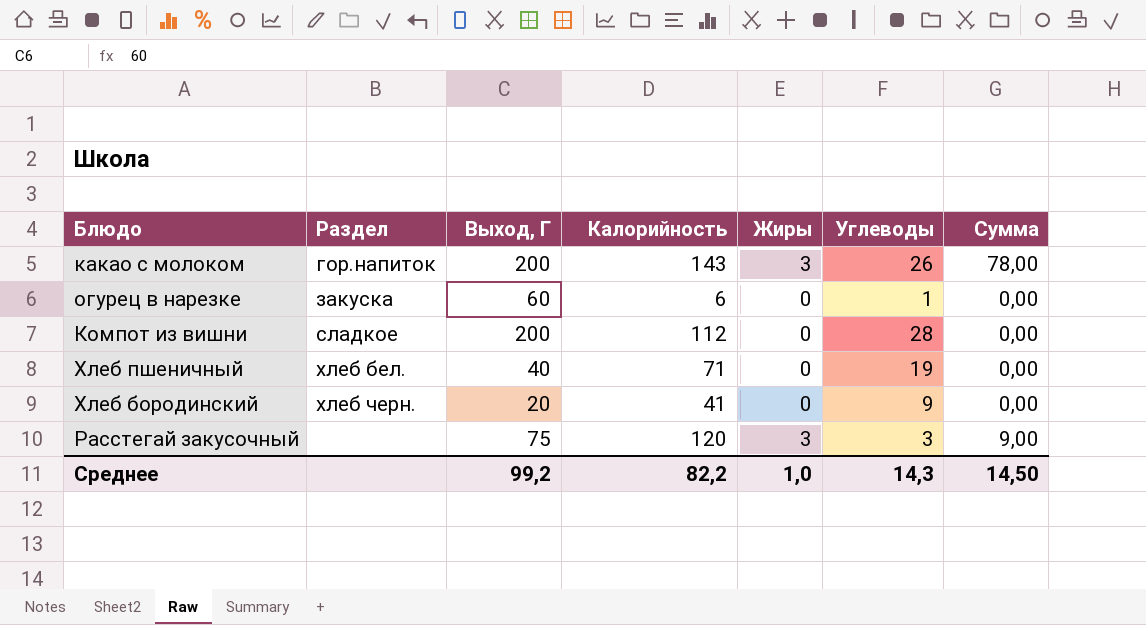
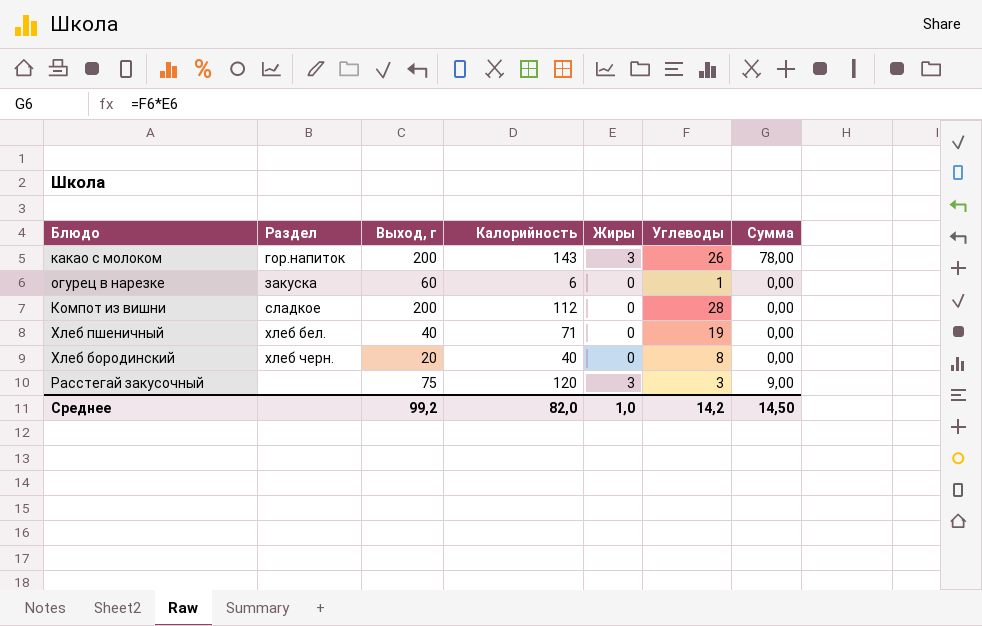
column name: Выход, Г -> Выход, г
Хлеб бородинский | Калорийность: 41 -> 40
Хлеб бородинский | Углеводы: 9 -> 8
Среднее | Калорийность: 82,2 -> 82,0
Среднее | Углеводы: 14,3 -> 14,2

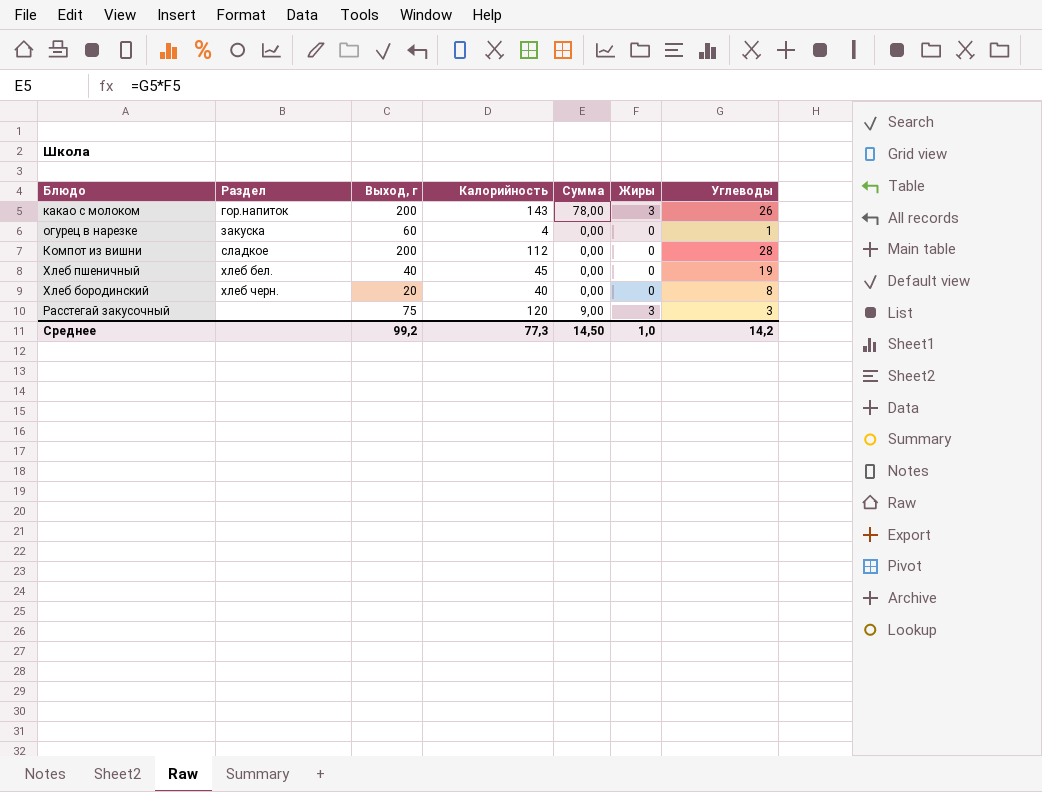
column Сумма | position: 7 -> 5
огурец в нарезке | Калорийность: 6 -> 4
Хлеб пшеничный | Калорийность: 71 -> 45
Среднее | Калорийность: 82,0 -> 77,3

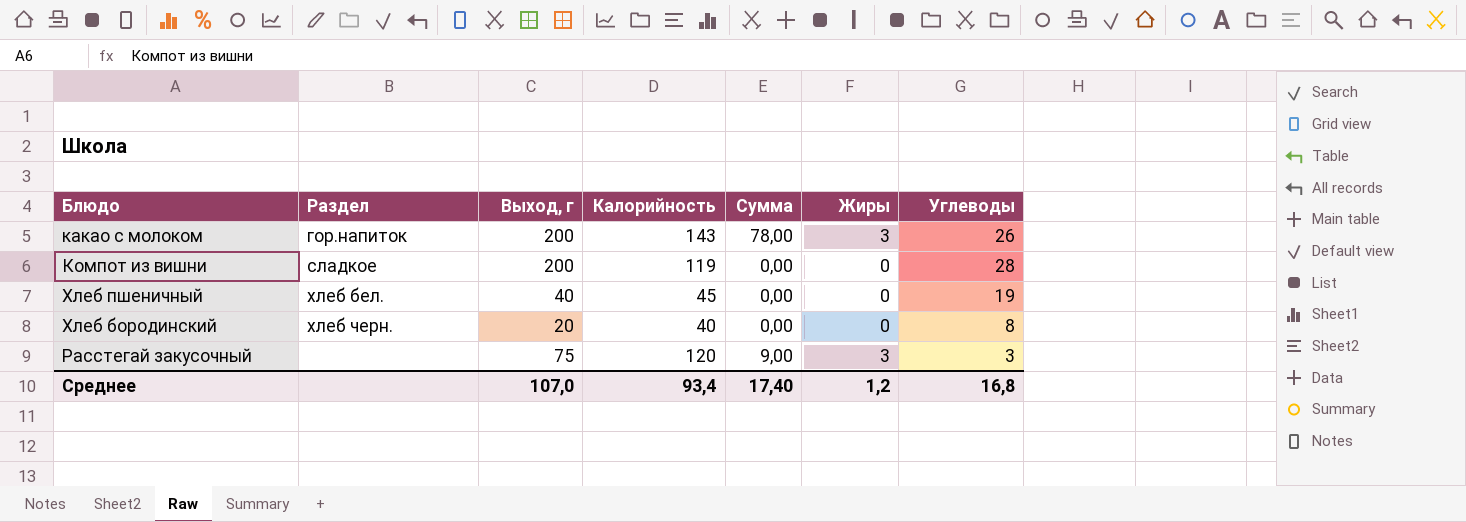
row огурец в нарезке: закуска | 60 | 4 | 0,00 | 0 | 1 -> none
Компот из вишни | Калорийность: 112 -> 119
Среднее | Выход, г: 99,2 -> 107,0
Среднее | Калорийность: 77,3 -> 93,4
Среднее | Сумма: 14,50 -> 17,40
Среднее | Жиры: 1,0 -> 1,2
Среднее | Углеводы: 14,2 -> 16,8

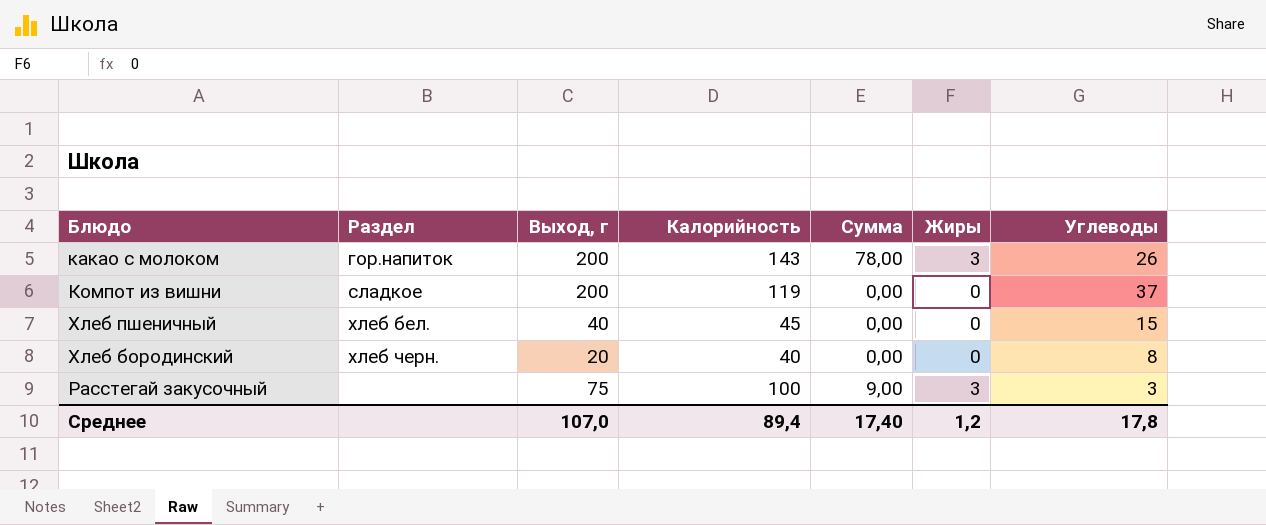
Компот из вишни | Углеводы: 28 -> 37
Хлеб пшеничный | Углеводы: 19 -> 15
Расстегай закусочный | Калорийность: 120 -> 100
Среднее | Калорийность: 93,4 -> 89,4
Среднее | Углеводы: 16,8 -> 17,8

